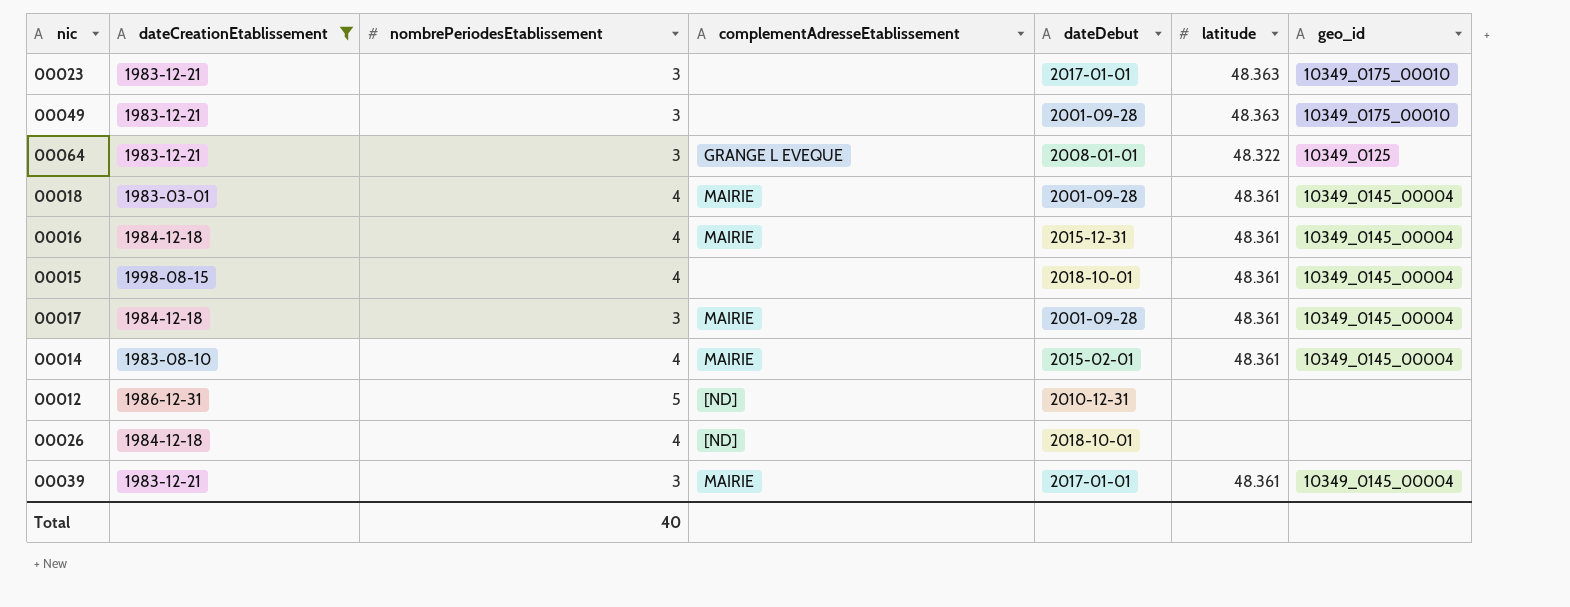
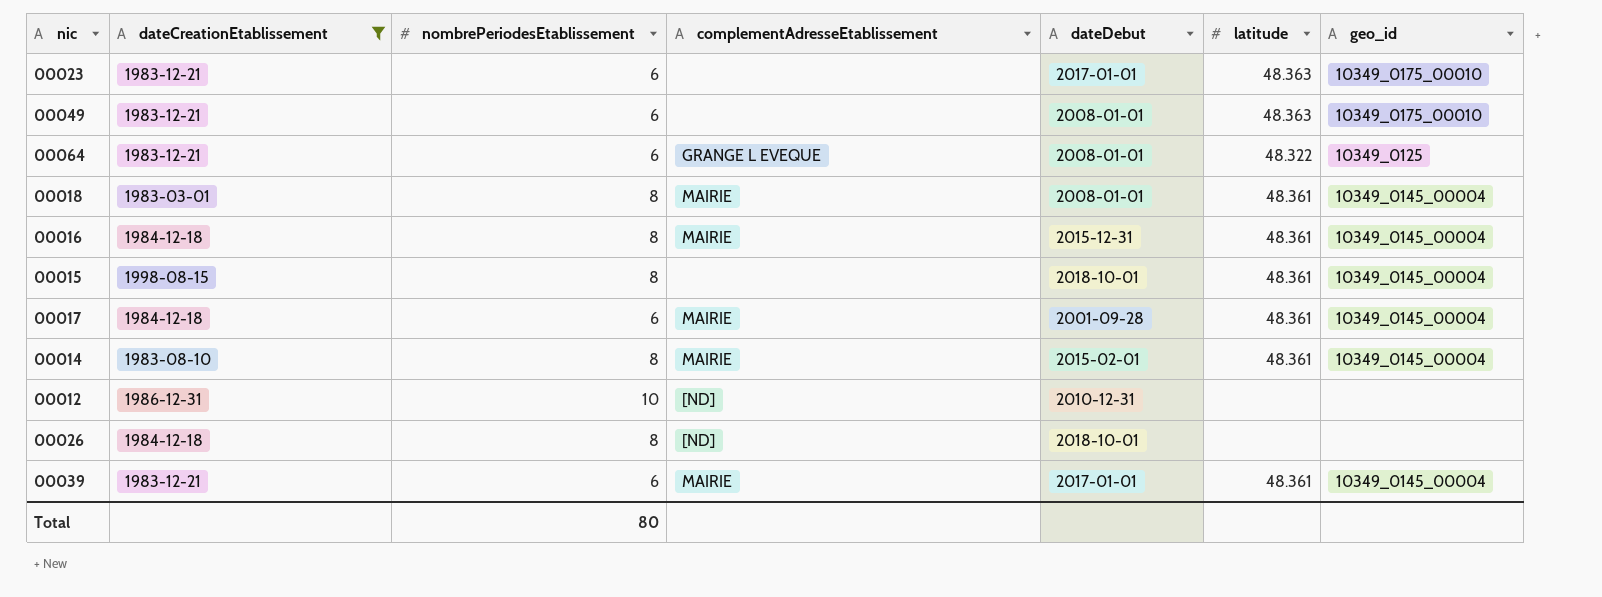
00023 | nombrePeriodesEtablissement: 3 -> 6
00049 | nombrePeriodesEtablissement: 3 -> 6
00049 | dateDebut: 2001-09-28 -> 2008-01-01
00064 | nombrePeriodesEtablissement: 3 -> 6
00018 | nombrePeriodesEtablissement: 4 -> 8
00018 | dateDebut: 2001-09-28 -> 2008-01-01
00016 | nombrePeriodesEtablissement: 4 -> 8
00015 | nombrePeriodesEtablissement: 4 -> 8
00017 | nombrePeriodesEtablissement: 3 -> 6
00014 | nombrePeriodesEtablissement: 4 -> 8
00012 | nombrePeriodesEtablissement: 5 -> 10
00026 | nombrePeriodesEtablissement: 4 -> 8
00039 | nombrePeriodesEtablissement: 3 -> 6
Total | nombrePeriodesEtablissement: 40 -> 80

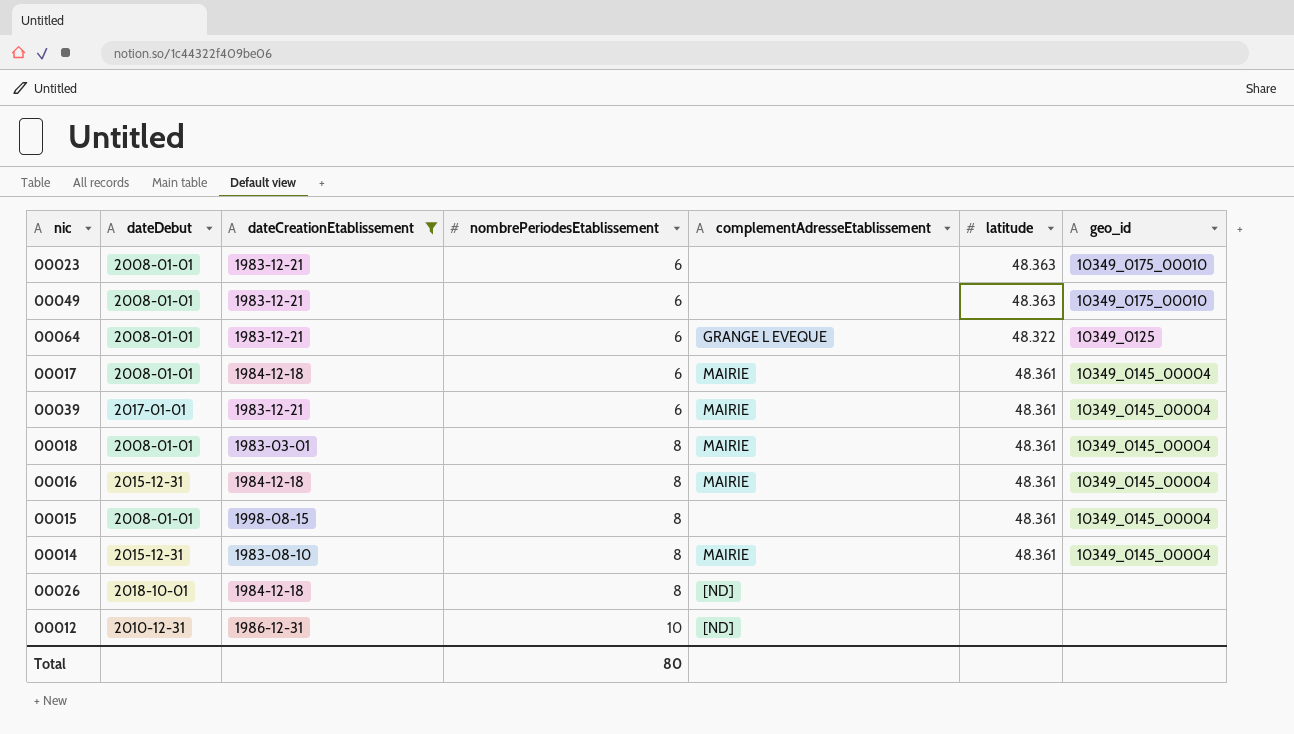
row order: none -> nombrePeriodesEtablissement ascending
column dateDebut | position: 5 -> 2
00023 | dateDebut: 2017-01-01 -> 2008-01-01
00017 | dateDebut: 2001-09-28 -> 2008-01-01
00015 | dateDebut: 2018-10-01 -> 2008-01-01
00014 | dateDebut: 2015-02-01 -> 2015-12-31

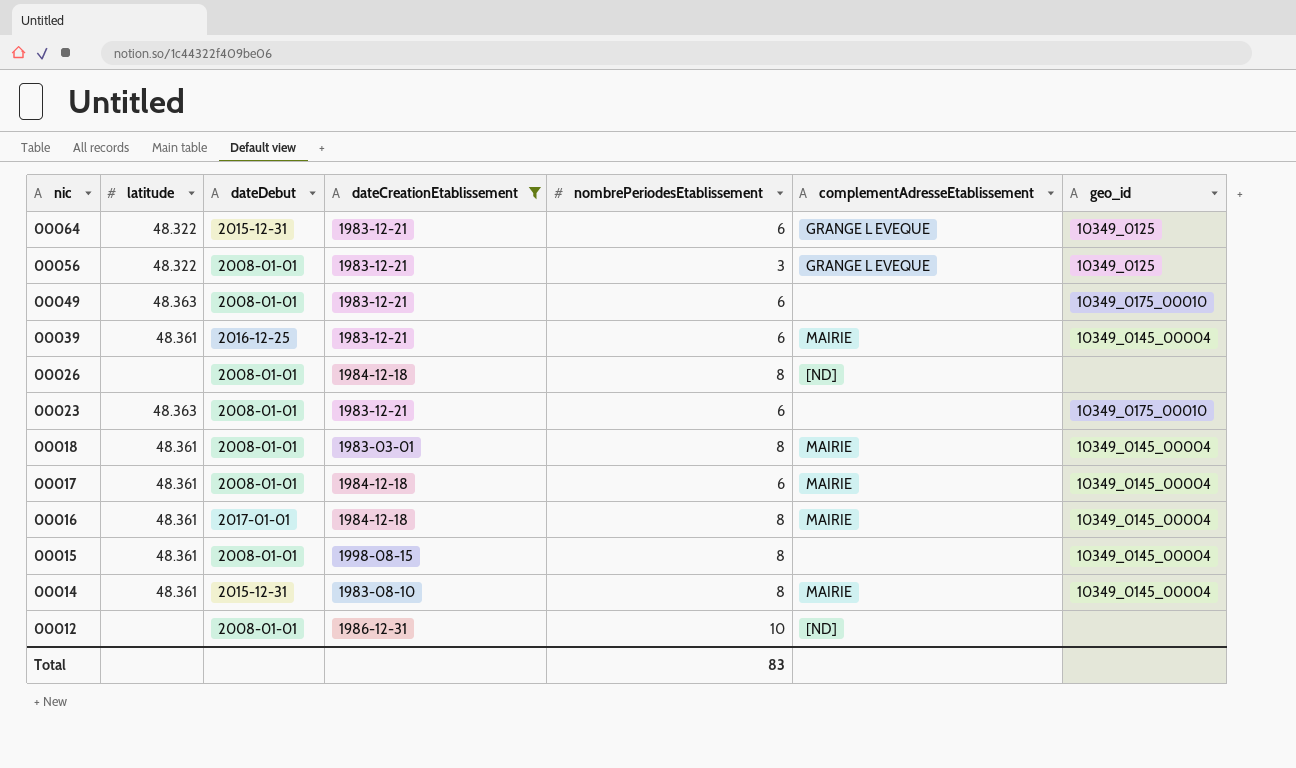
row order: nombrePeriodesEtablissement ascending -> nic descending
column latitude | position: 6 -> 2
00064 | dateDebut: 2008-01-01 -> 2015-12-31
row 00056: none -> 48.322 | 2008-01-01 | 1983-12-21 | 3 | GRANGE L EVEQUE | 10349_0125
00039 | dateDebut: 2017-01-01 -> 2016-12-25
00026 | dateDebut: 2018-10-01 -> 2008-01-01
00016 | dateDebut: 2015-12-31 -> 2017-01-01
00012 | dateDebut: 2010-12-31 -> 2008-01-01
Total | nombrePeriodesEtablissement: 80 -> 83

